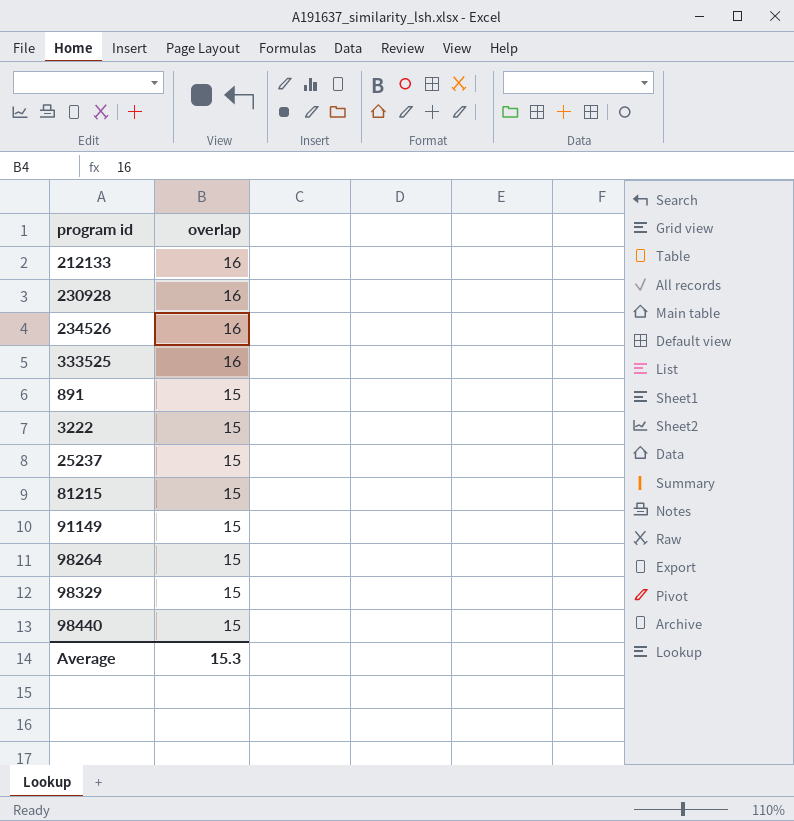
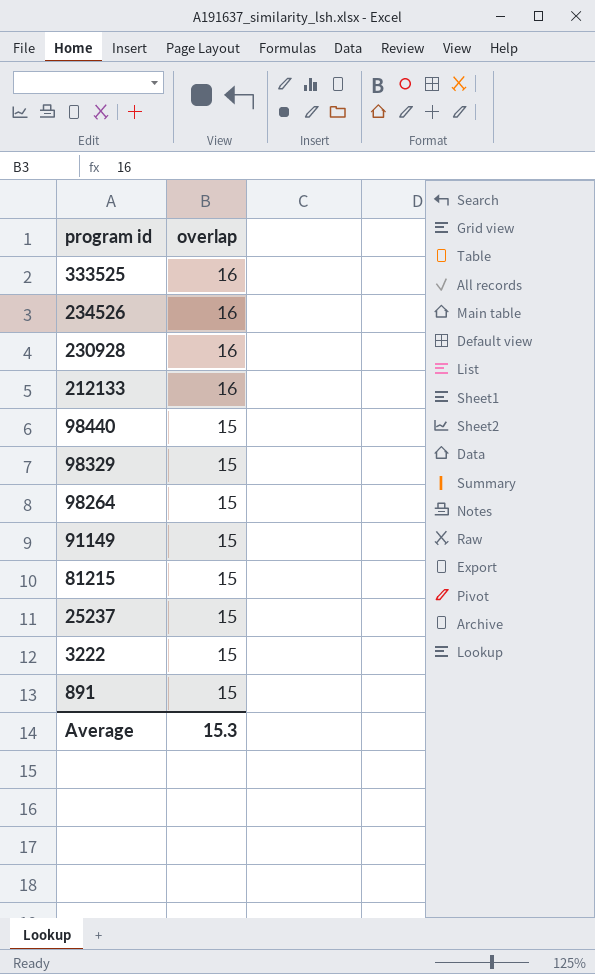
row order: overlap descending -> program id descending

